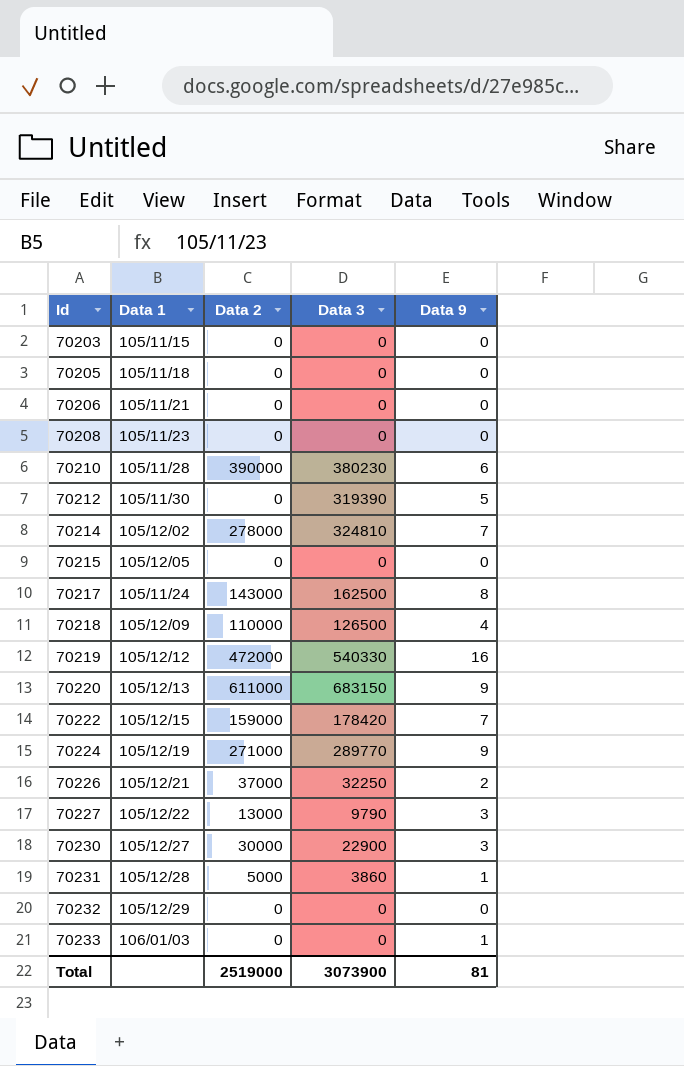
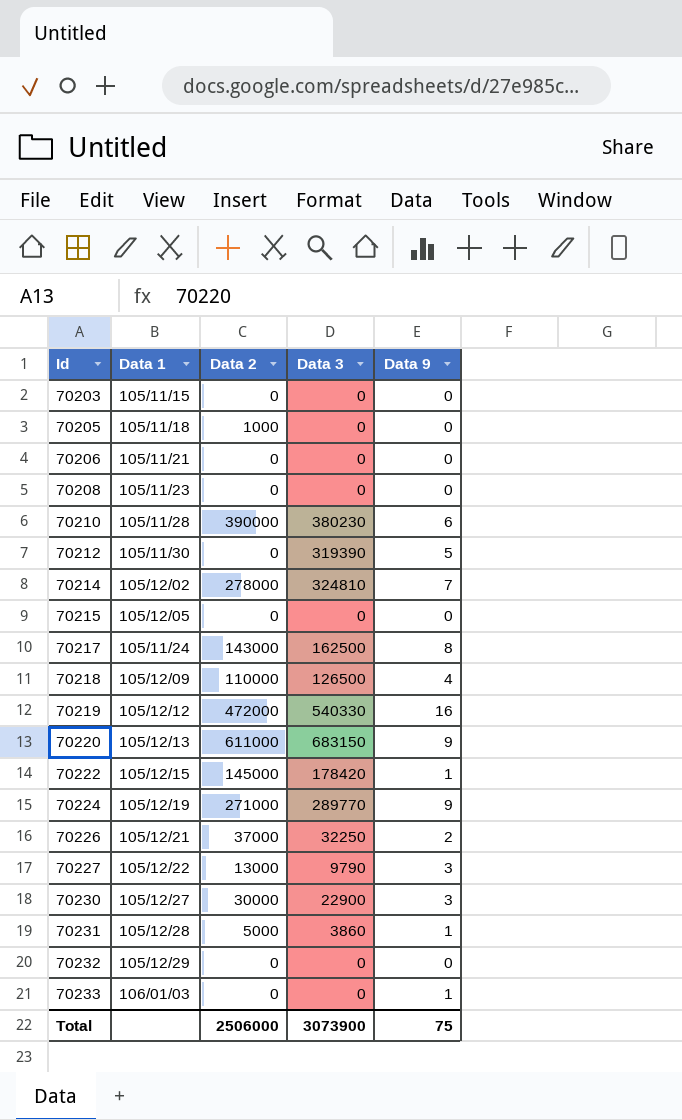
70205 | Data 2: 0 -> 1000
70222 | Data 2: 159000 -> 145000
70222 | Data 9: 7 -> 1
Total | Data 2: 2519000 -> 2506000
Total | Data 9: 81 -> 75

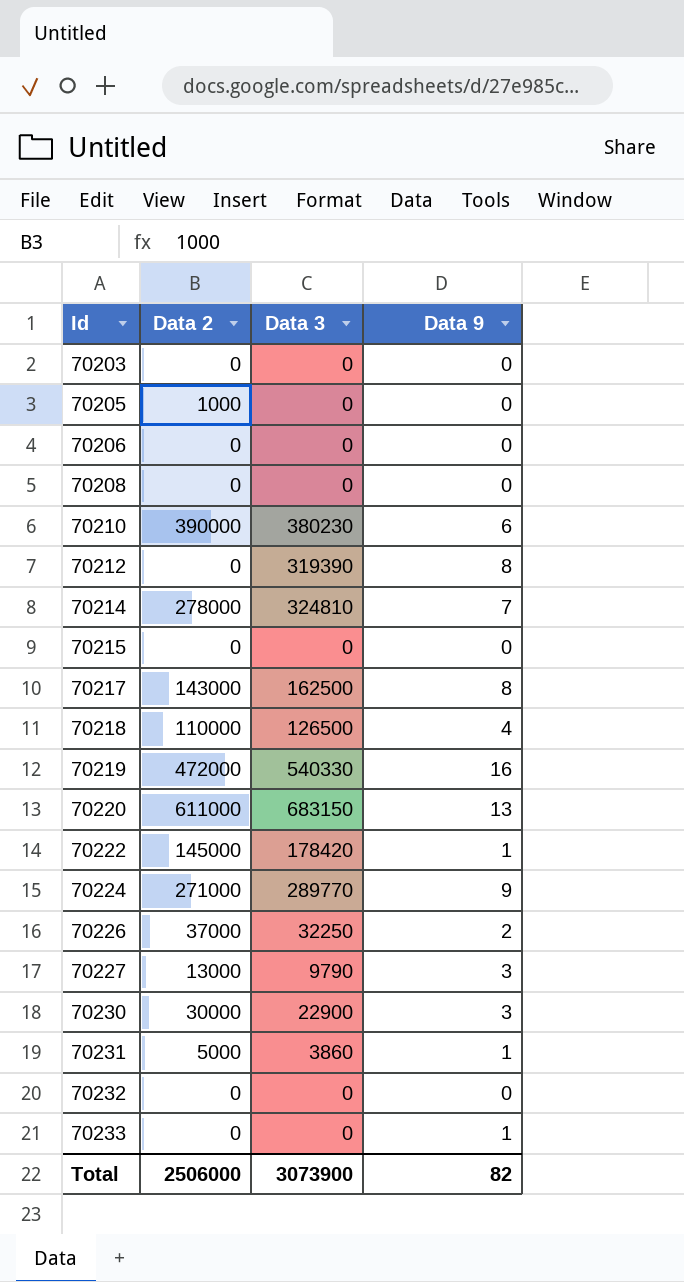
column Data 1 | position: 2 -> none
70212 | Data 9: 5 -> 8
70220 | Data 9: 9 -> 13
Total | Data 9: 75 -> 82

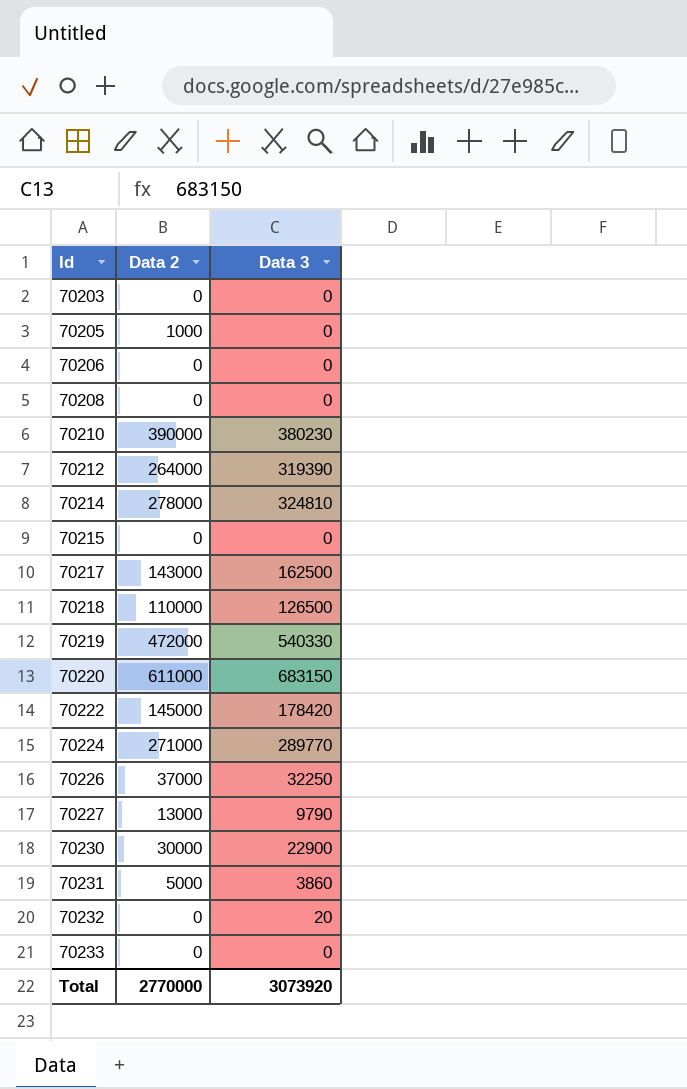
column Data 9 | position: 4 -> none
70212 | Data 2: 0 -> 264000
70232 | Data 3: 0 -> 20
Total | Data 2: 2506000 -> 2770000
Total | Data 3: 3073900 -> 3073920

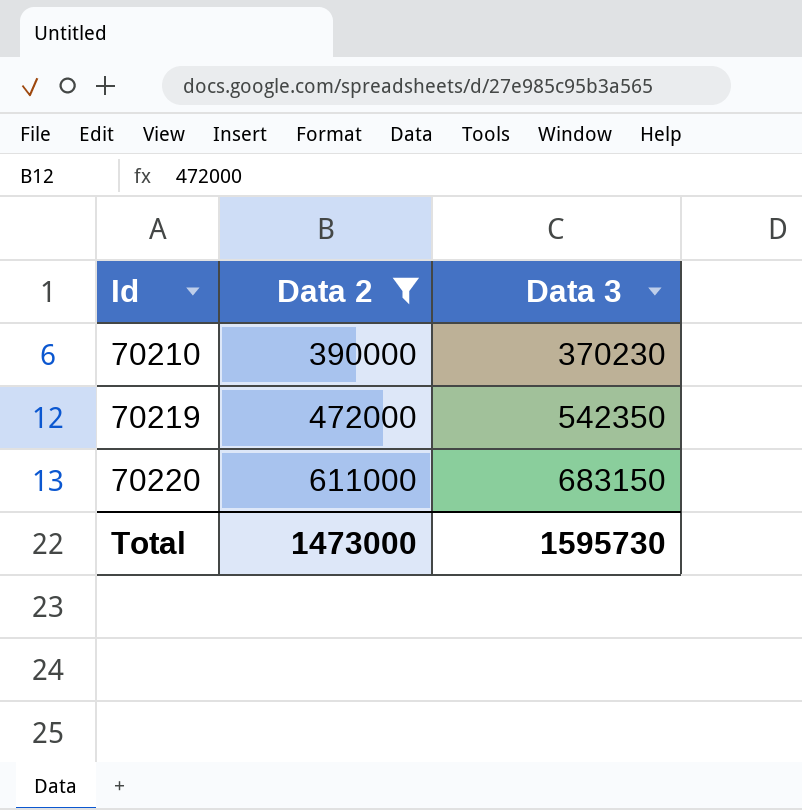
filter: none -> Data 2 >= 390000
70210 | Data 3: 380230 -> 370230
70219 | Data 3: 540330 -> 542350
Total | Data 2: 2770000 -> 1473000
Total | Data 3: 3073920 -> 1595730

